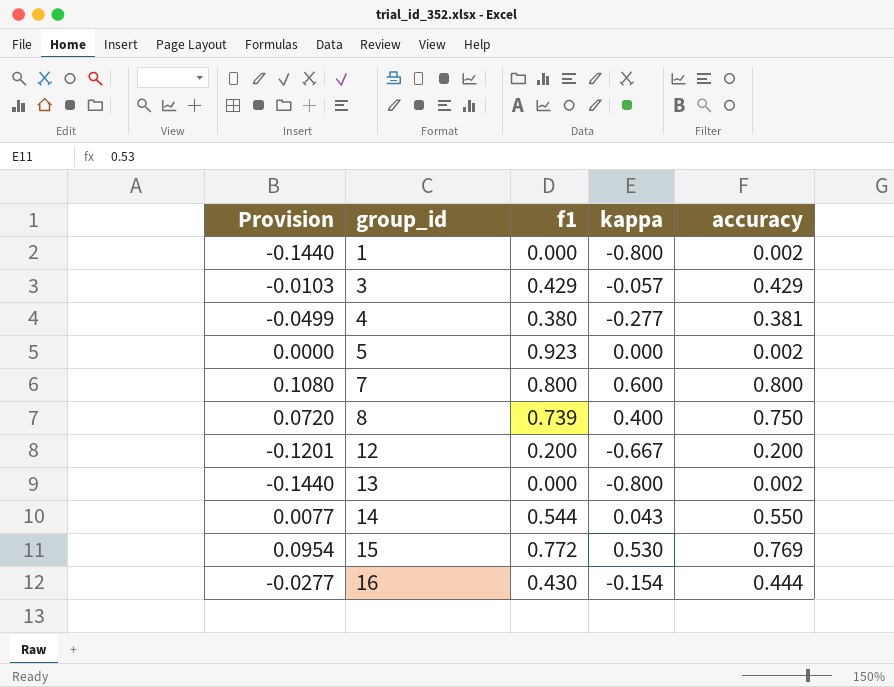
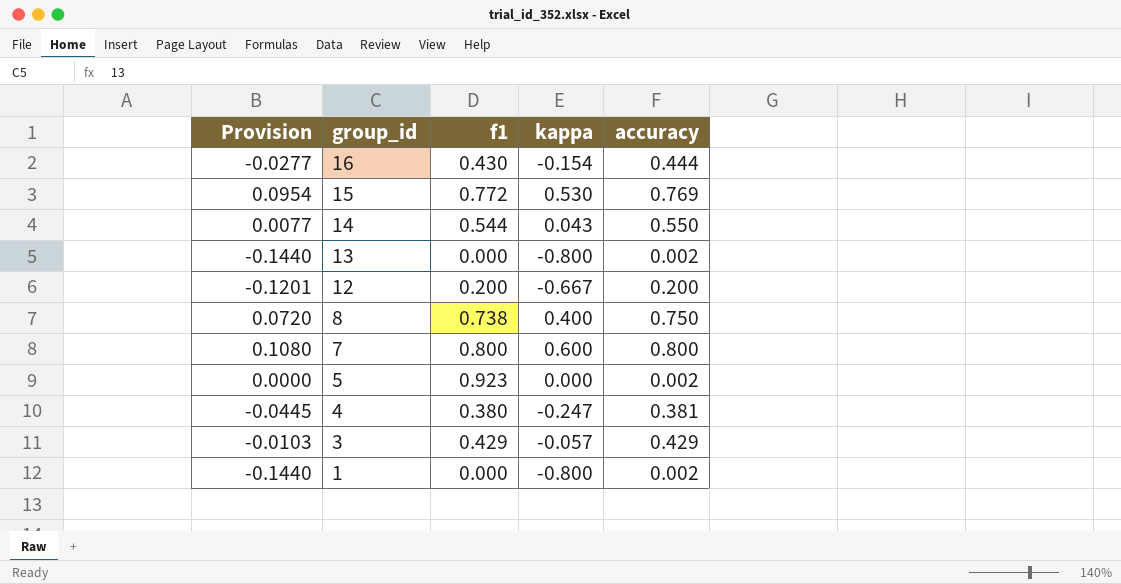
row order: group_id ascending -> group_id descending
8 | f1: 0.739 -> 0.738
4 | Provision: -0.0499 -> -0.0445
4 | kappa: -0.277 -> -0.247

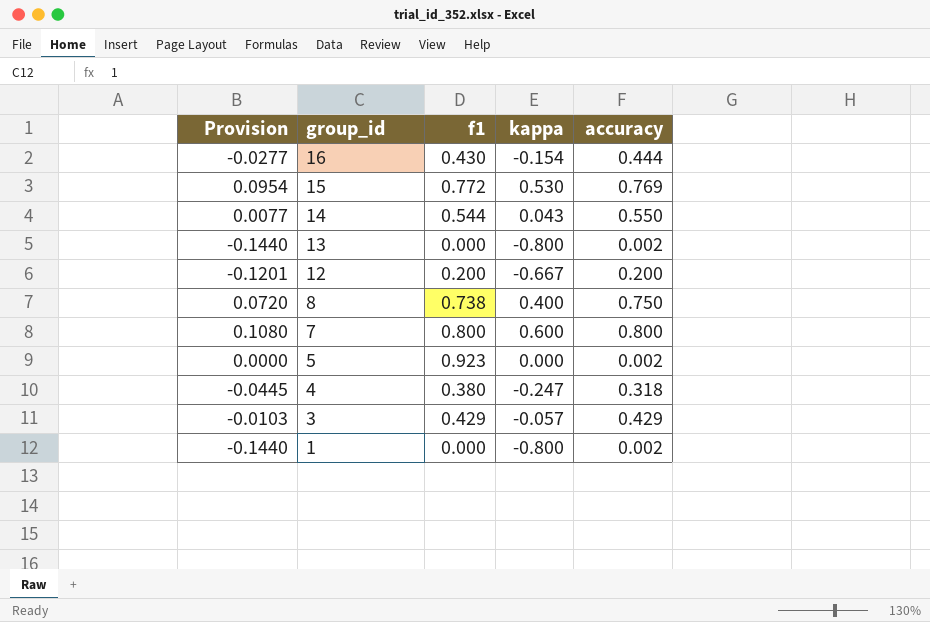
4 | accuracy: 0.381 -> 0.318

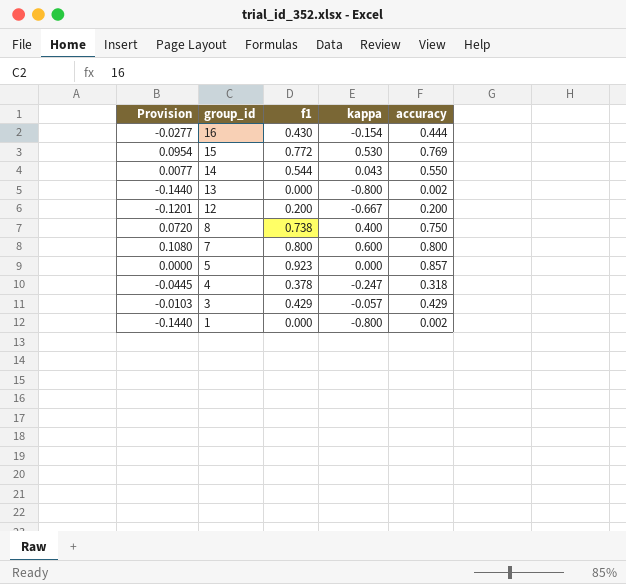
5 | accuracy: 0.002 -> 0.857
4 | f1: 0.380 -> 0.378

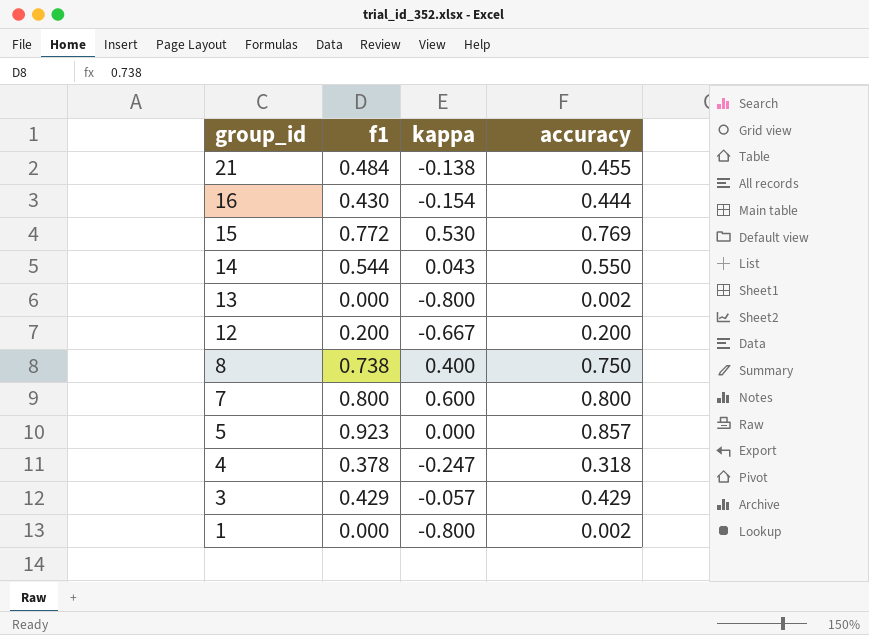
column Provision | formula: [kappa] * 0.18 -> none
row 21: none -> 0.484 | -0.138 | 0.455

